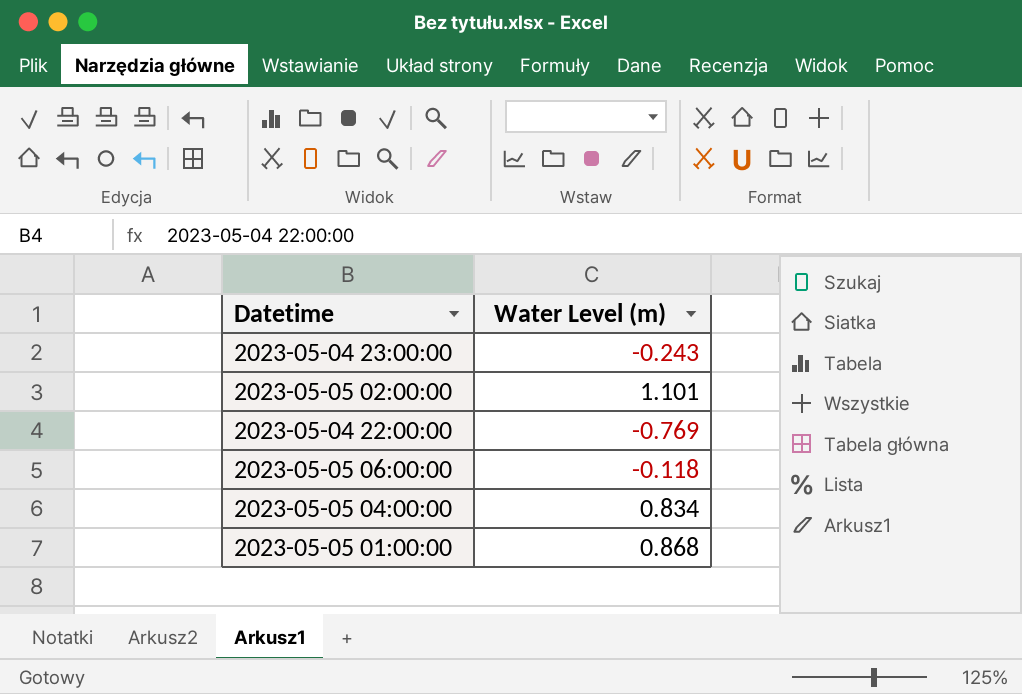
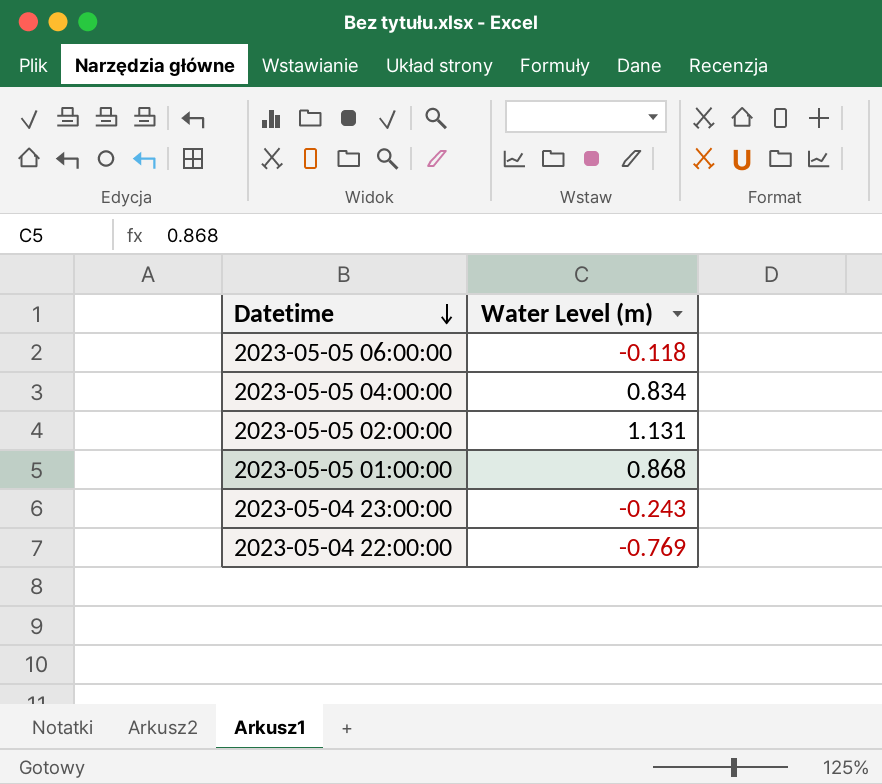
row order: none -> Datetime descending
2023-05-05 02:00:00 | Water Level (m): 1.101 -> 1.131

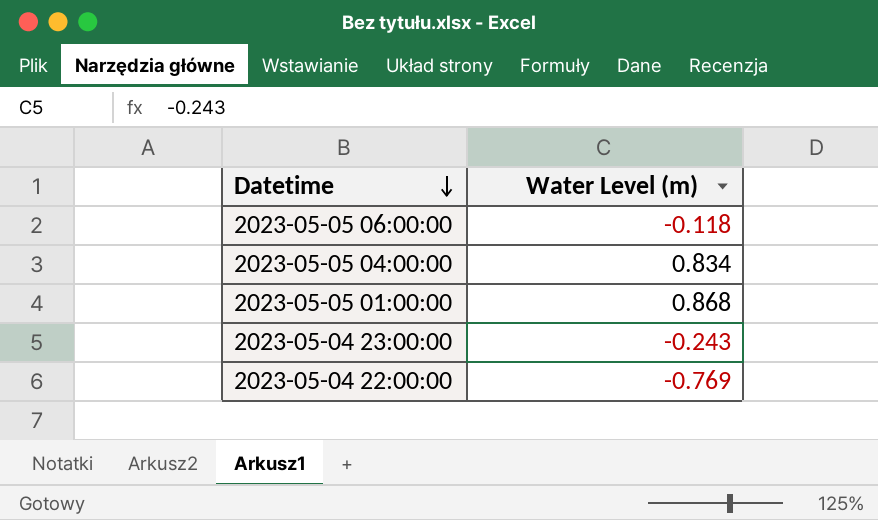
row 2023-05-05 02:00:00: 1.131 -> none

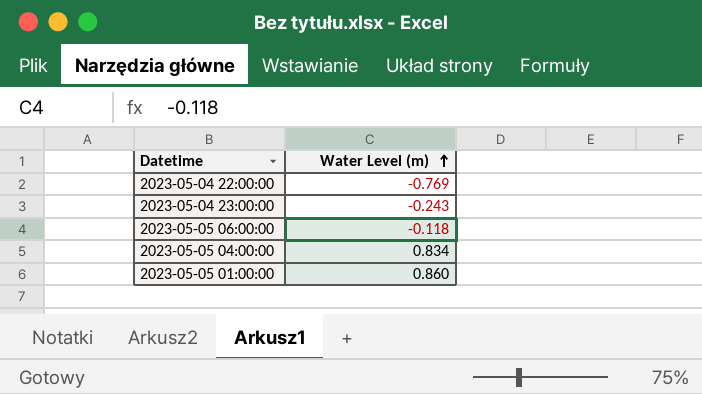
row order: Datetime descending -> Water Level (m) ascending
2023-05-05 01:00:00 | Water Level (m): 0.868 -> 0.860

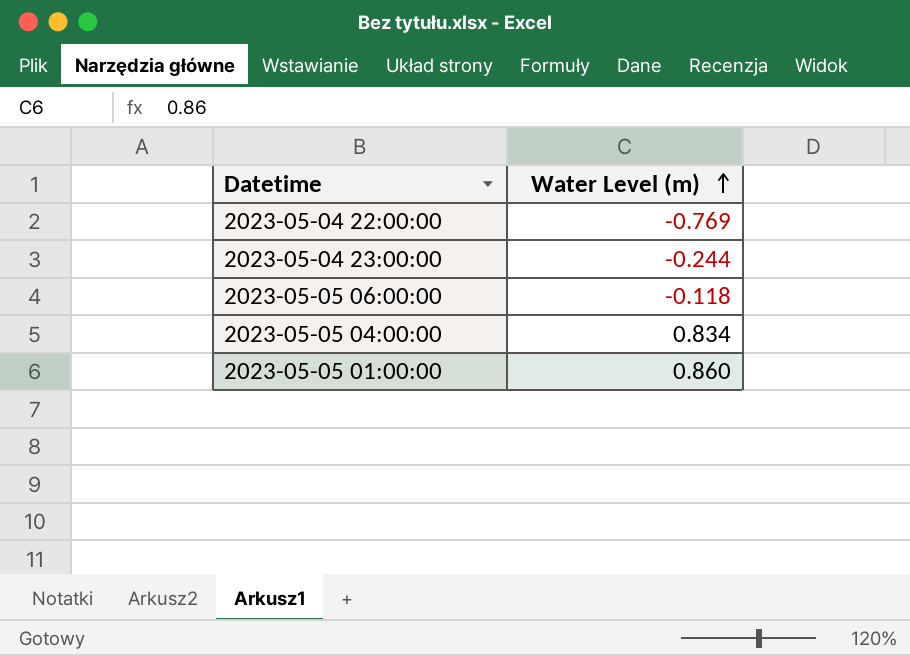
2023-05-04 23:00:00 | Water Level (m): -0.243 -> -0.244

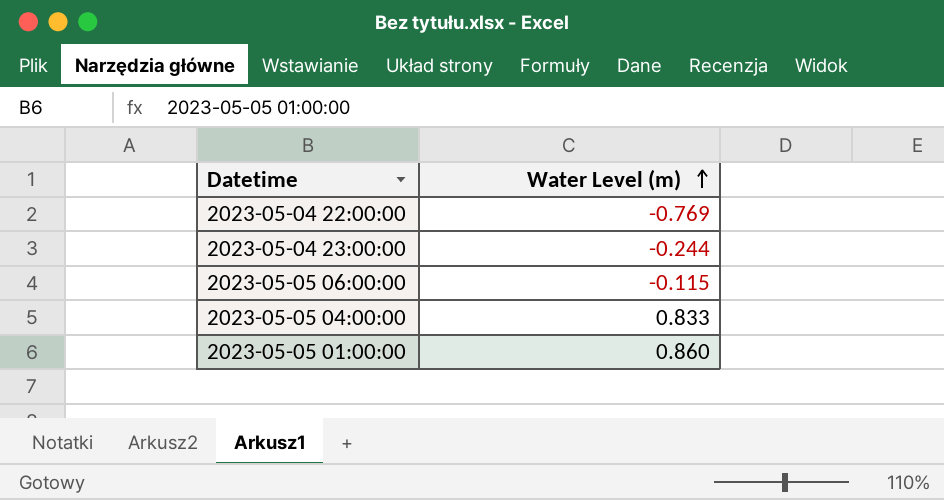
2023-05-05 06:00:00 | Water Level (m): -0.118 -> -0.115
2023-05-05 04:00:00 | Water Level (m): 0.834 -> 0.833

